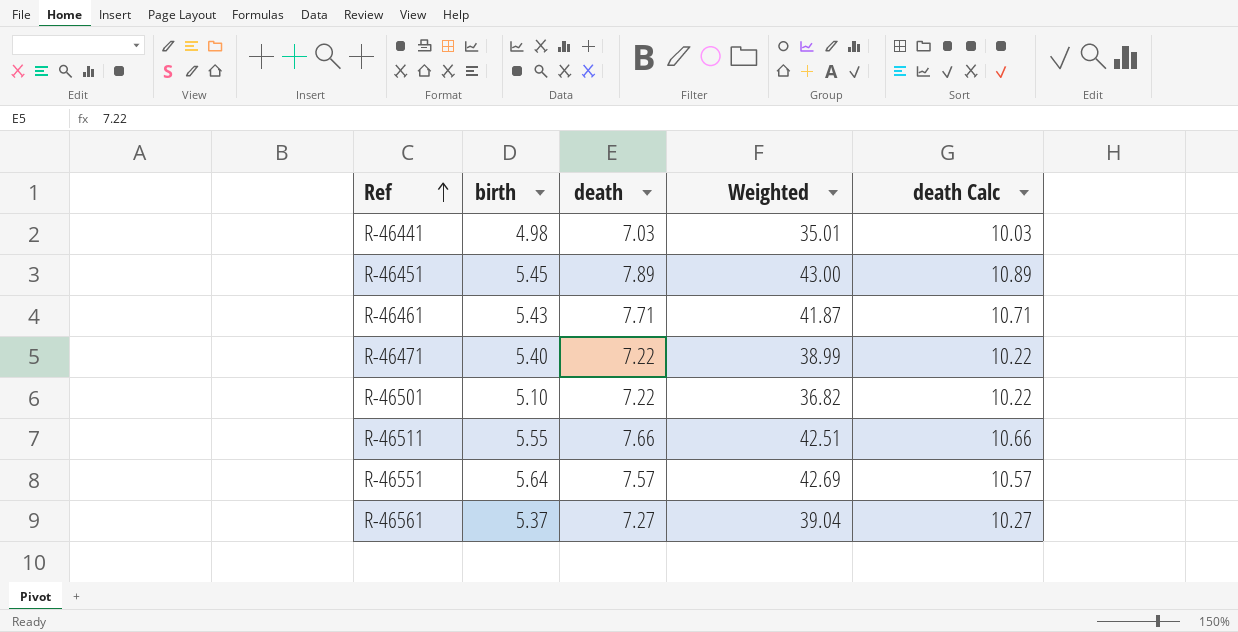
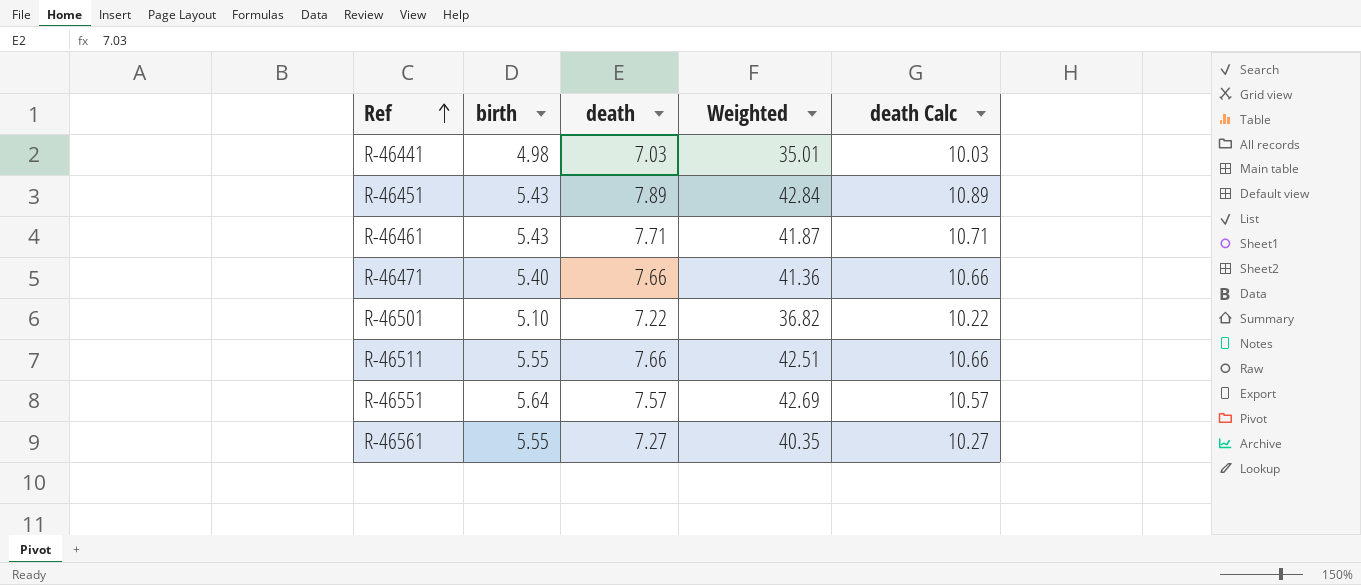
R-46451 | birth: 5.45 -> 5.43
R-46451 | Weighted: 43.00 -> 42.84
R-46471 | death: 7.22 -> 7.66
R-46471 | Weighted: 38.99 -> 41.36
R-46471 | death Calc: 10.22 -> 10.66
R-46561 | birth: 5.37 -> 5.55
R-46561 | Weighted: 39.04 -> 40.35

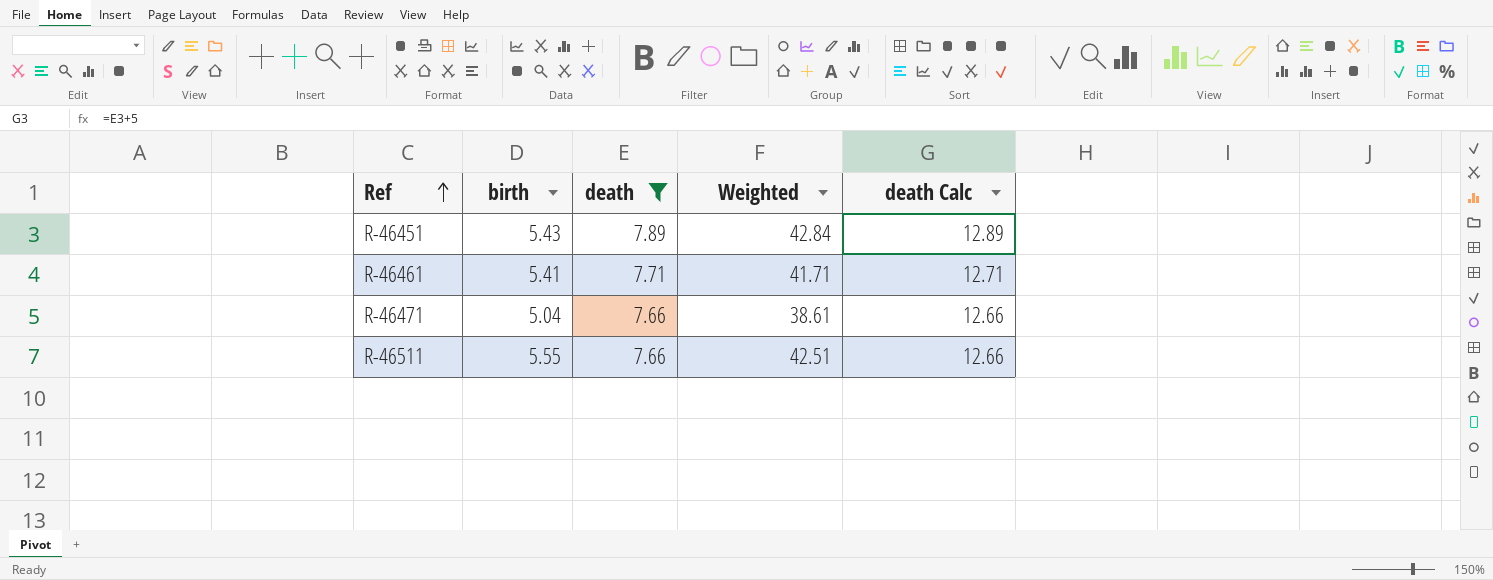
filter: none -> death >= 7.66
column death Calc | formula: [death] + 3 -> [death] + 5
R-46461 | birth: 5.43 -> 5.41
R-46461 | Weighted: 41.87 -> 41.71
R-46471 | birth: 5.40 -> 5.04
R-46471 | Weighted: 41.36 -> 38.61

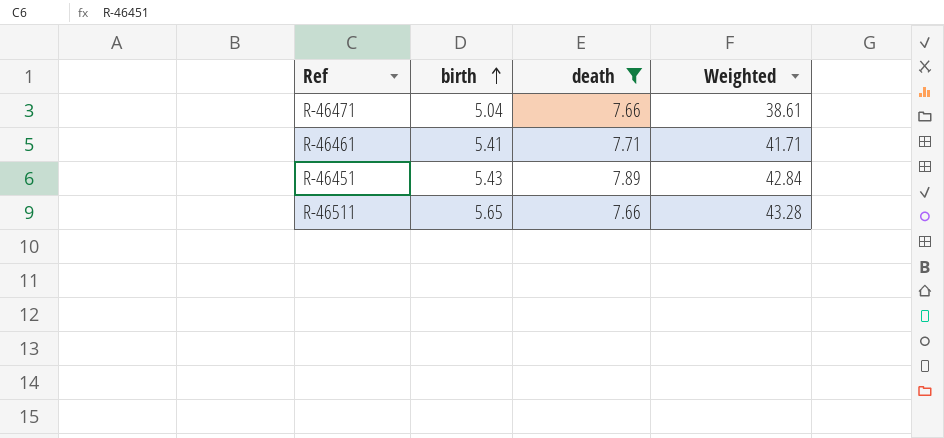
row order: Ref ascending -> birth ascending
column death Calc | formula: [death] + 5 -> none
R-46511 | birth: 5.55 -> 5.65
R-46511 | Weighted: 42.51 -> 43.28

